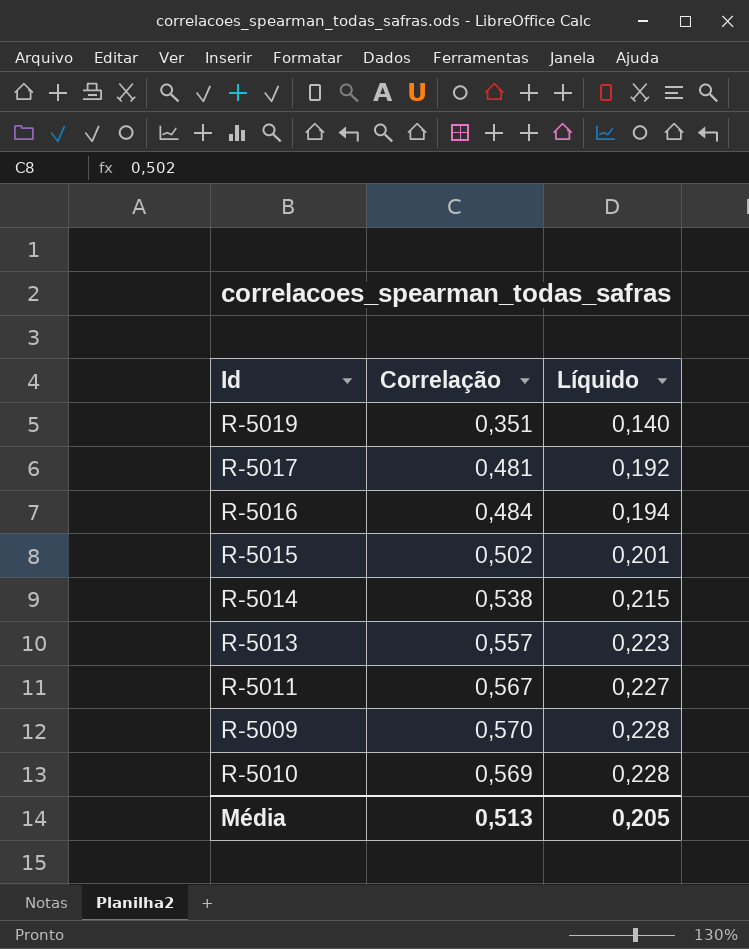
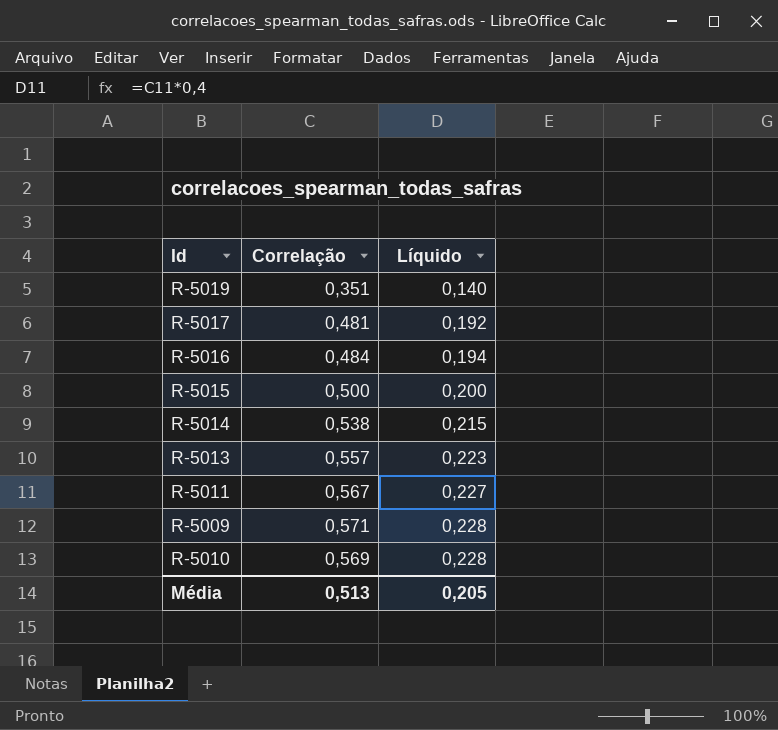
R-5015 | Correlação: 0,502 -> 0,500
R-5015 | Líquido: 0,201 -> 0,200
R-5009 | Correlação: 0,570 -> 0,571

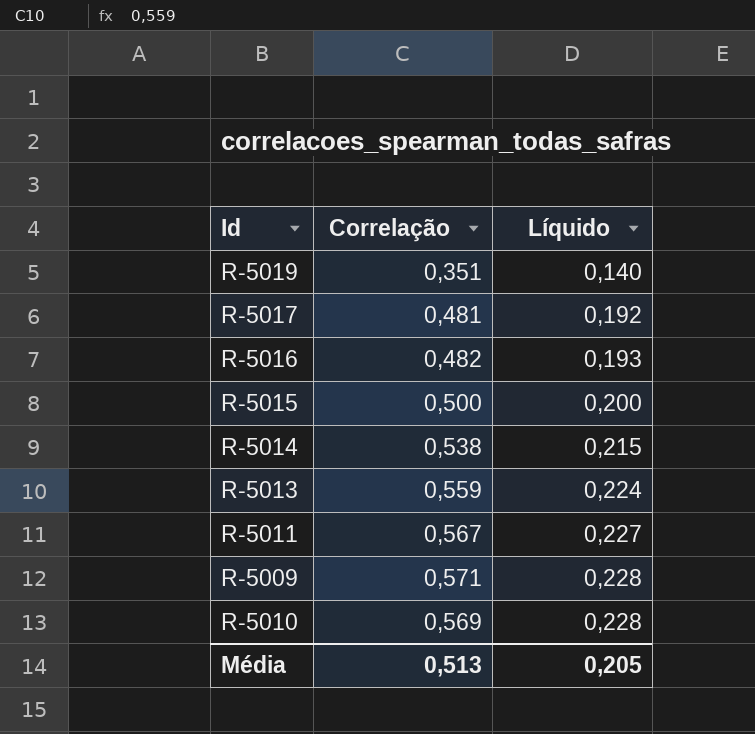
R-5016 | Correlação: 0,484 -> 0,482
R-5016 | Líquido: 0,194 -> 0,193
R-5013 | Correlação: 0,557 -> 0,559
R-5013 | Líquido: 0,223 -> 0,224

